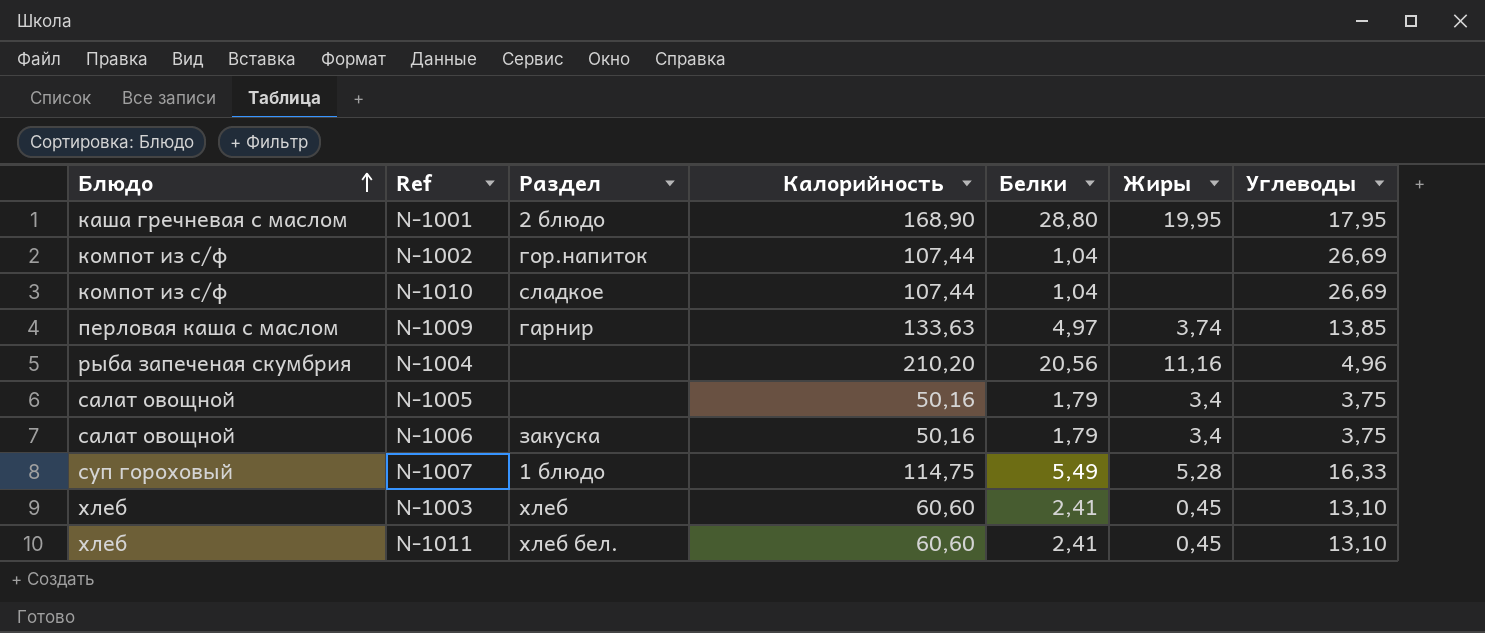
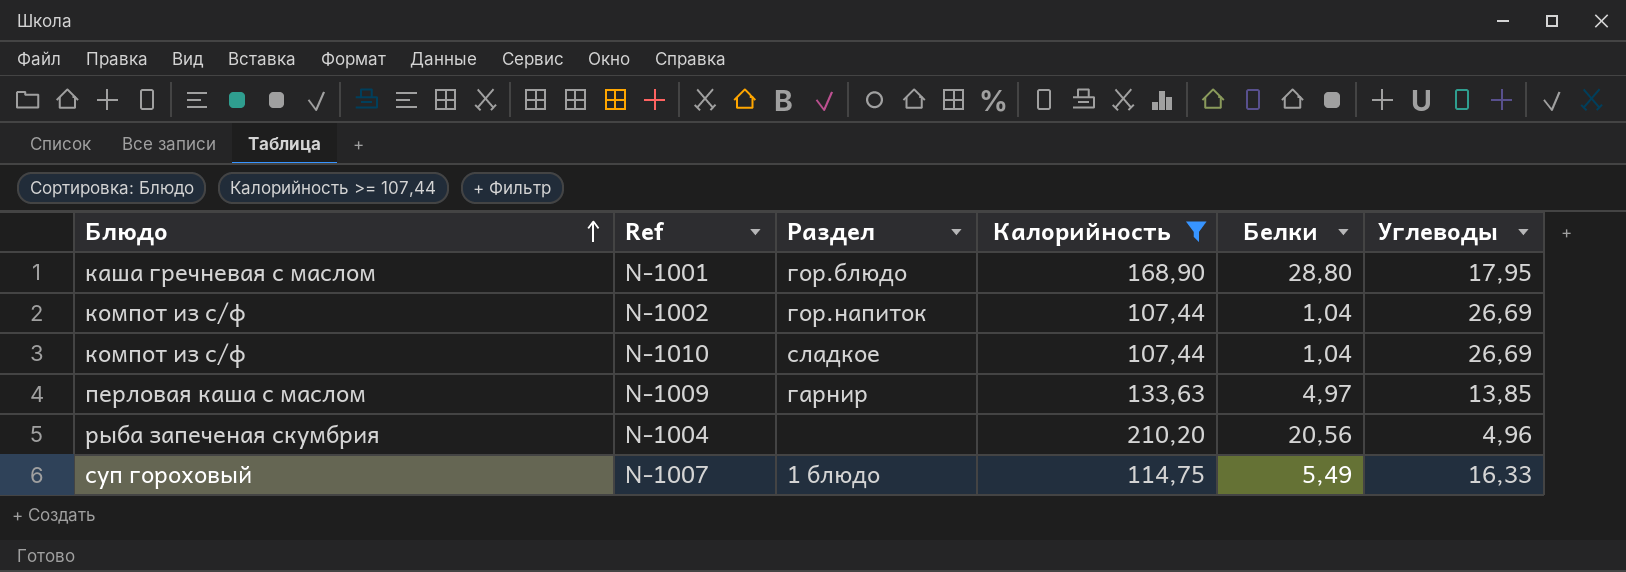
filter: none -> Калорийность >= 107,44
column Жиры | position: 6 -> none
N-1001 | Раздел: 2 блюдо -> гор.блюдо

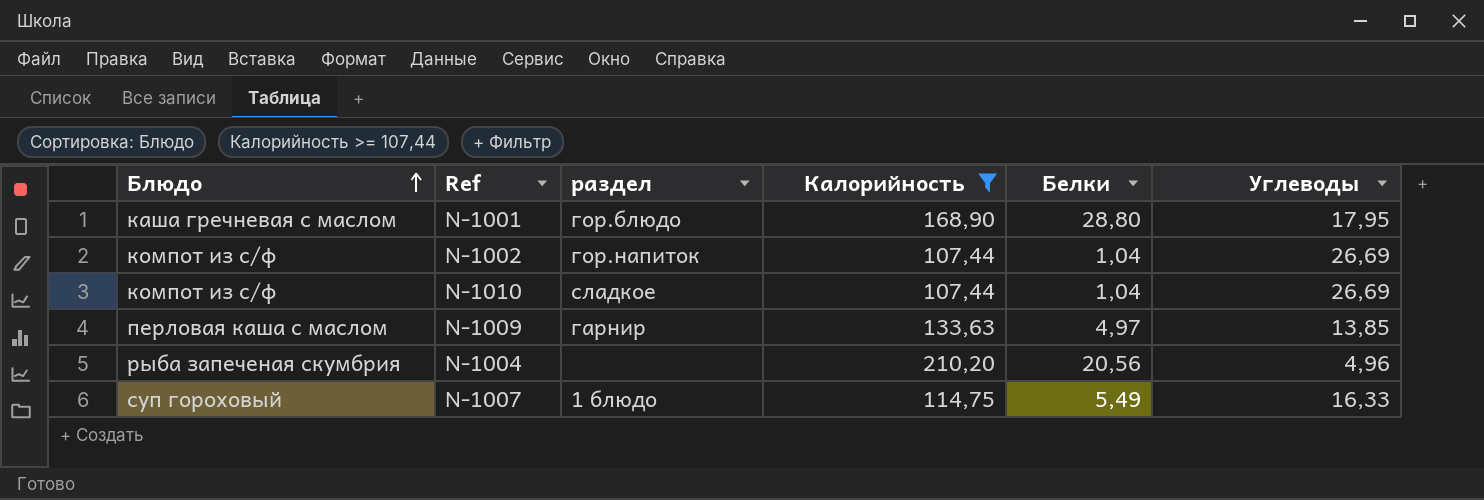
column name: Раздел -> раздел

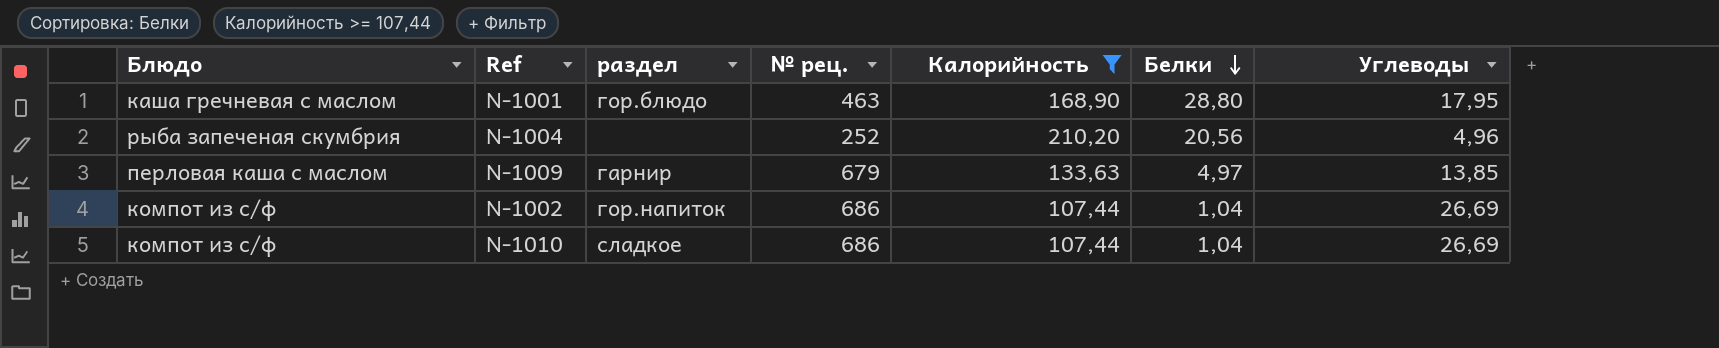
row order: Блюдо ascending -> Белки descending
column № рец. | position: none -> 4
row N-1007: суп гороховый | 1 блюдо | 114,75 | 5,49 | 16,33 -> none

